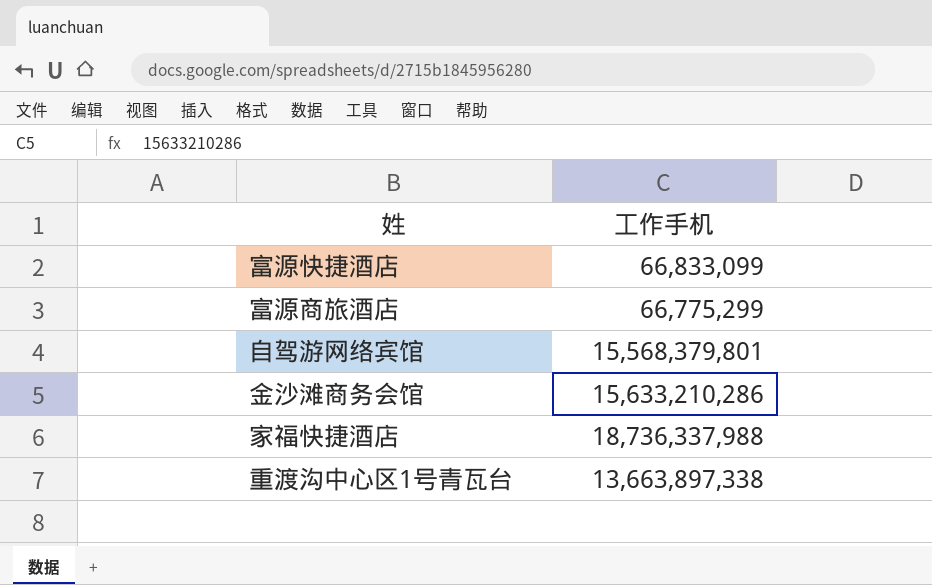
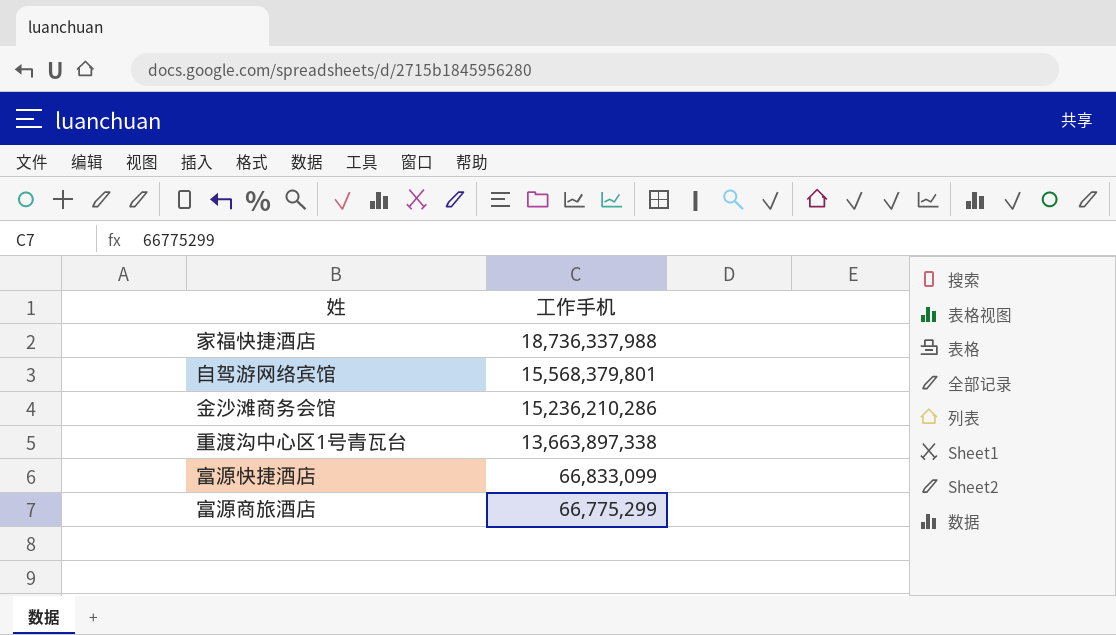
row order: none -> 工作手机 descending
金沙滩商务会馆 | 工作手机: 15,633,210,286 -> 15,236,210,286

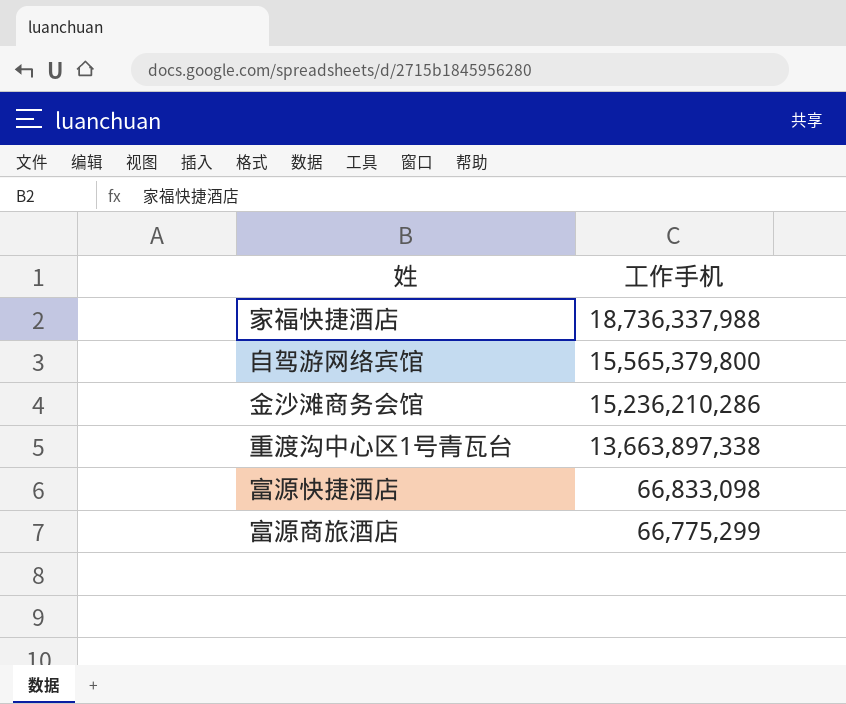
自驾游网络宾馆 | 工作手机: 15,568,379,801 -> 15,565,379,800
富源快捷酒店 | 工作手机: 66,833,099 -> 66,833,098

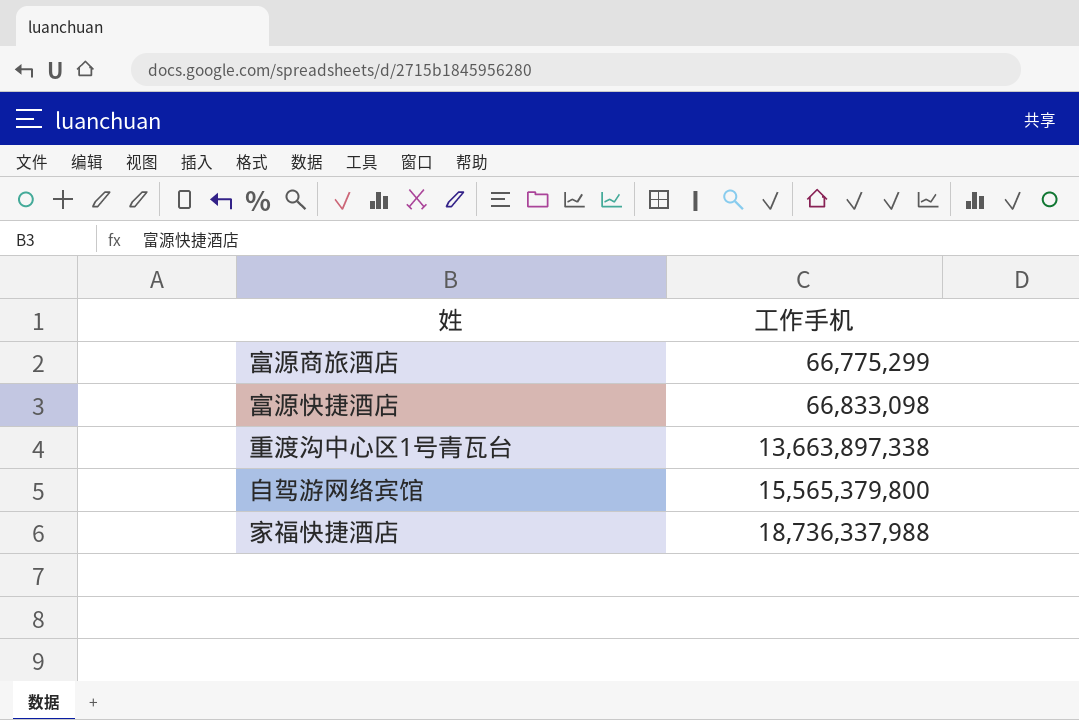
row order: 工作手机 descending -> 工作手机 ascending
row 金沙滩商务会馆: 15,236,210,286 -> none

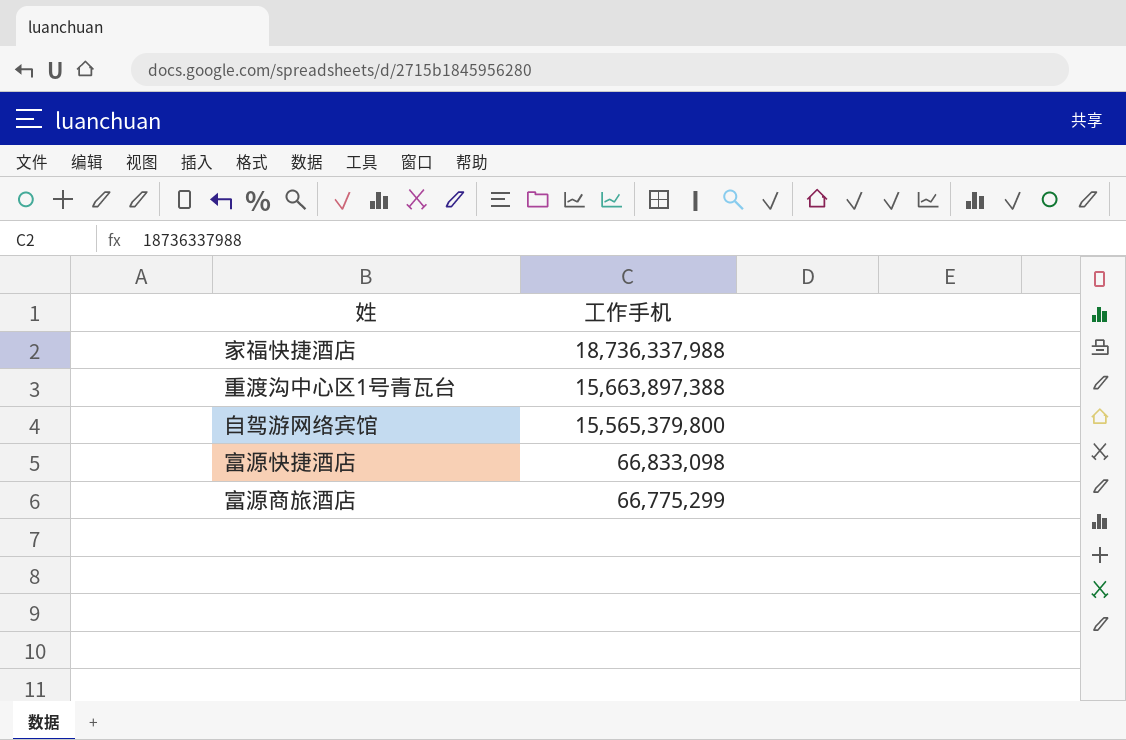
row order: 工作手机 ascending -> 工作手机 descending
重渡沟中心区1号青瓦台 | 工作手机: 13,663,897,338 -> 15,663,897,388

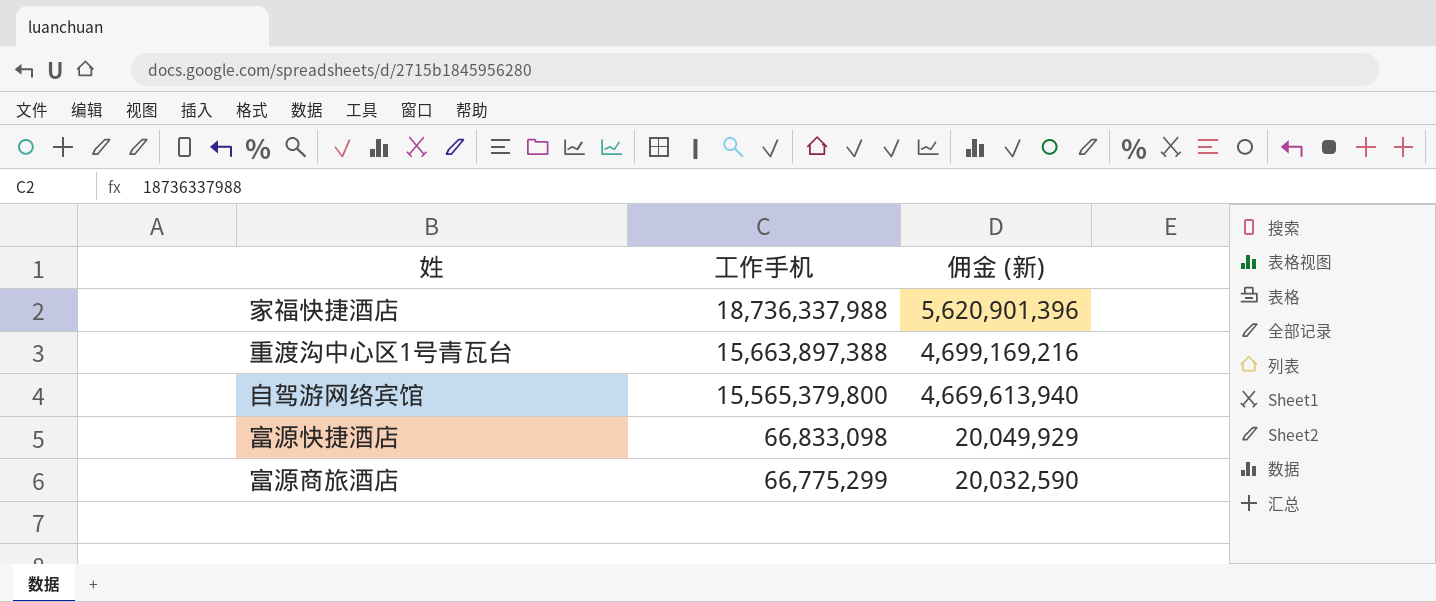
column 佣金 (新) | formula: none -> [工作手机] * 0.3

